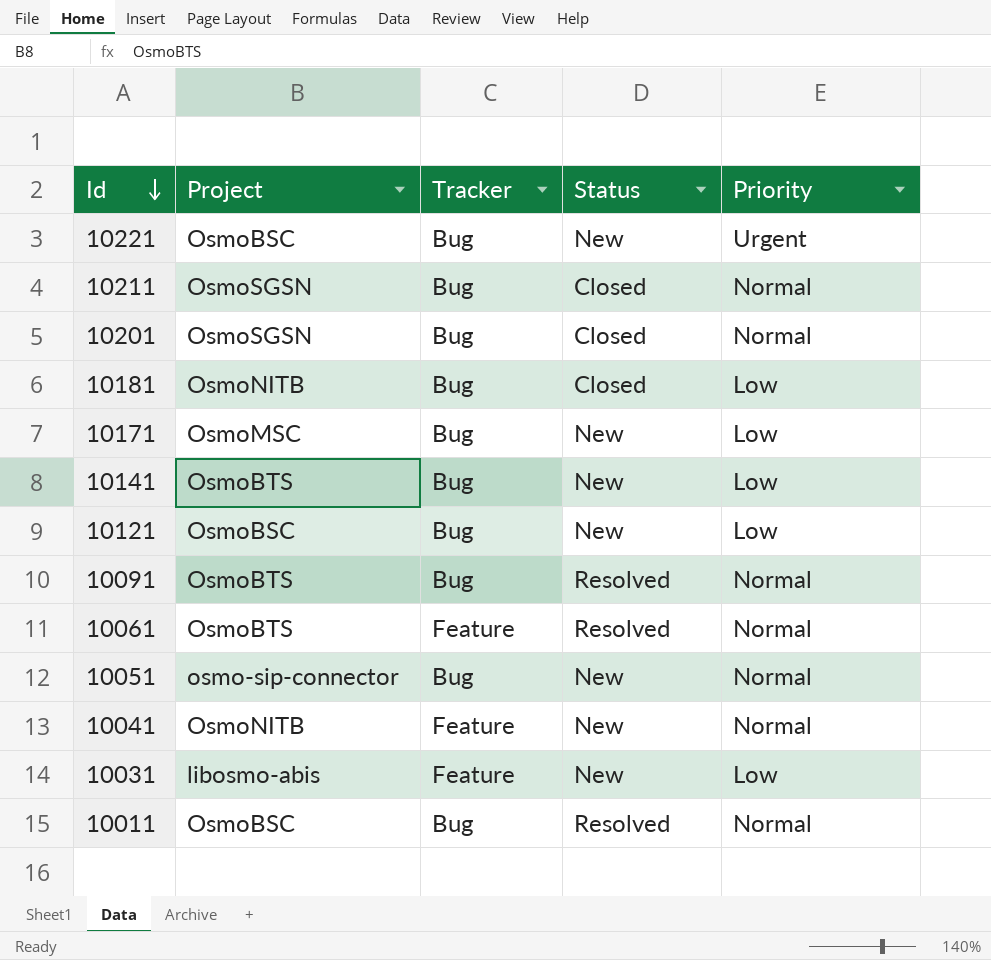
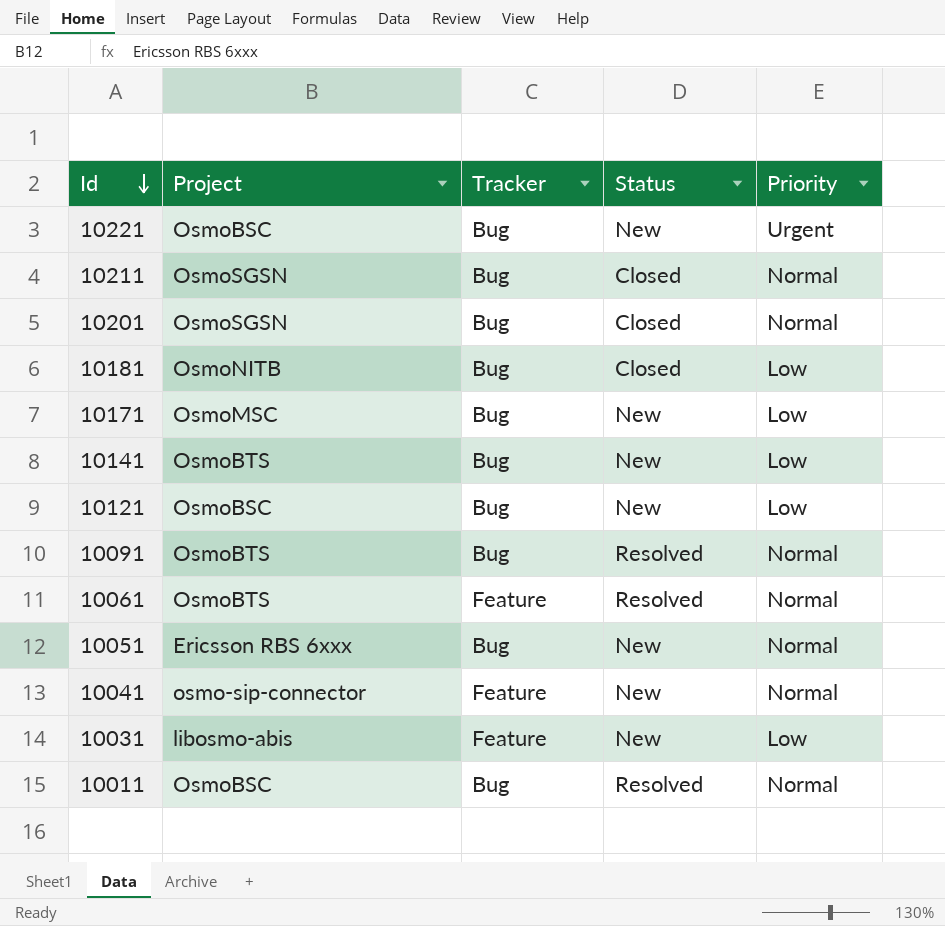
10051 | Project: osmo-sip-connector -> Ericsson RBS 6xxx
10041 | Project: OsmoNITB -> osmo-sip-connector

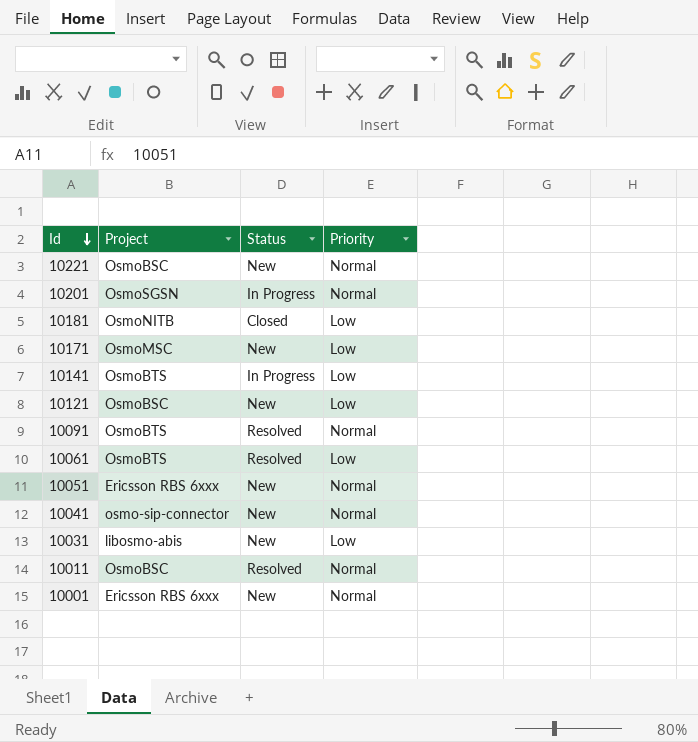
column Tracker | position: 3 -> none
row 10211: OsmoSGSN | Bug | Closed | Normal -> none
10221 | Priority: Urgent -> Normal
10201 | Status: Closed -> In Progress
10141 | Status: New -> In Progress
10061 | Priority: Normal -> Low
row 10001: none -> Ericsson RBS 6xxx | New | Normal

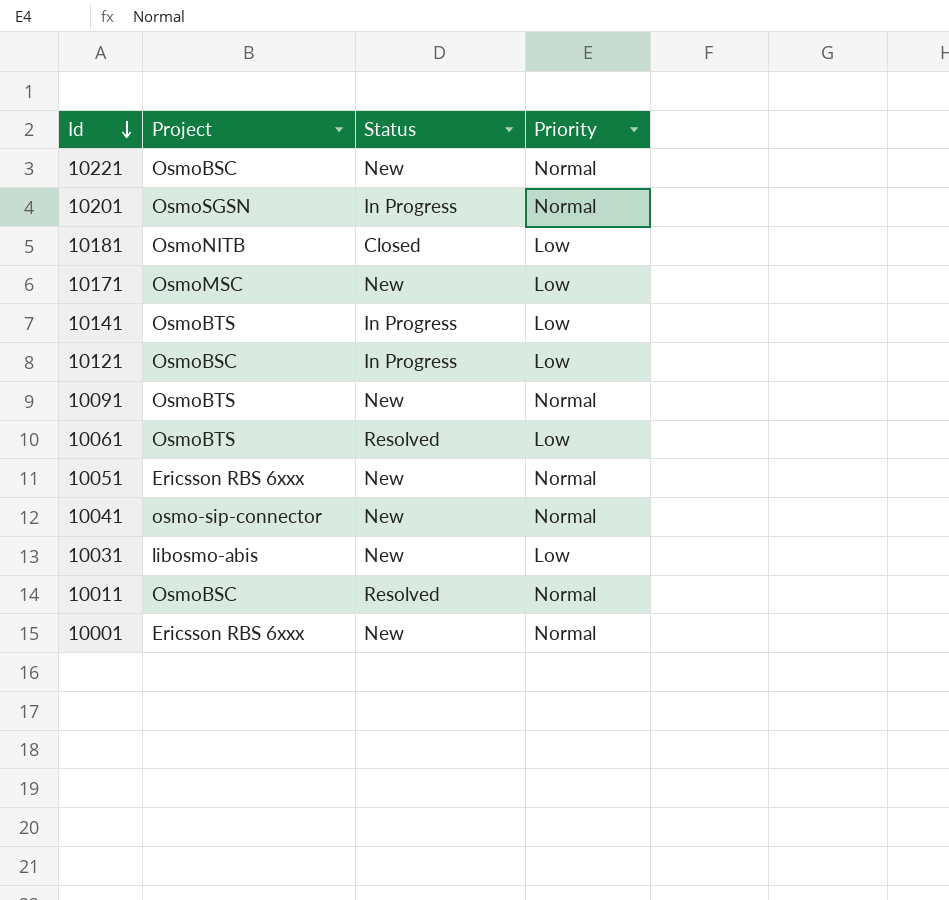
10121 | Status: New -> In Progress
10091 | Status: Resolved -> New

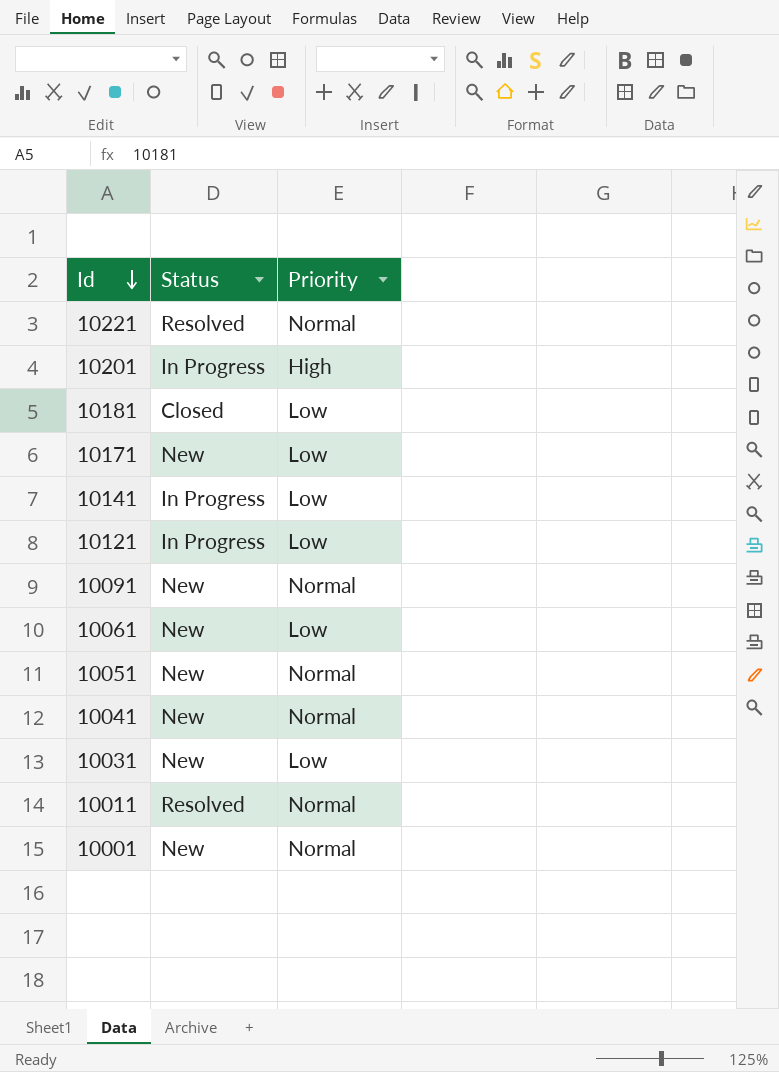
column Project | position: 2 -> none
10221 | Status: New -> Resolved
10201 | Priority: Normal -> High
10061 | Status: Resolved -> New

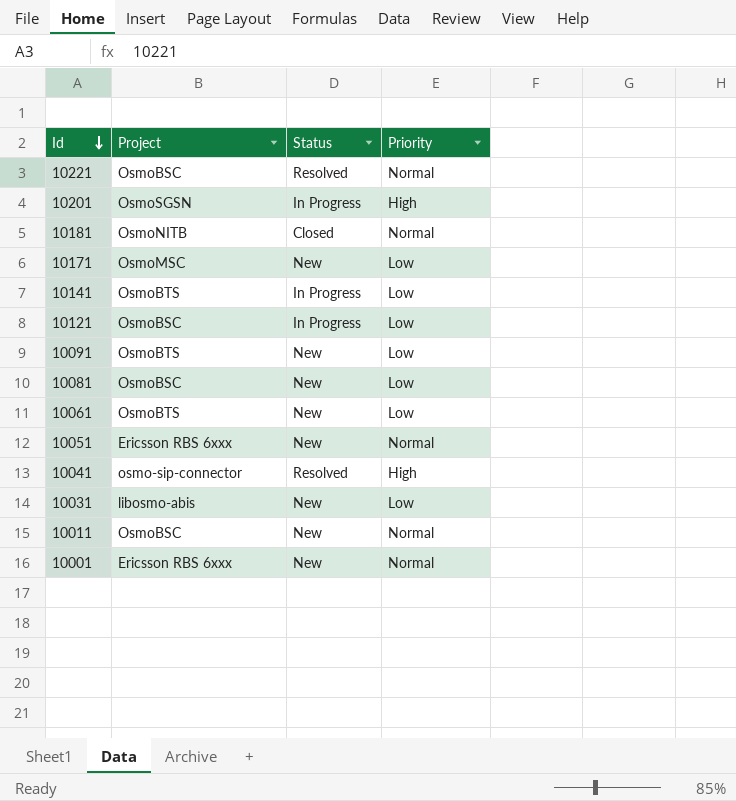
column Project | position: none -> 2
10181 | Priority: Low -> Normal
10091 | Priority: Normal -> Low
row 10081: none -> OsmoBSC | New | Low
10041 | Status: New -> Resolved
10041 | Priority: Normal -> High
10011 | Status: Resolved -> New

